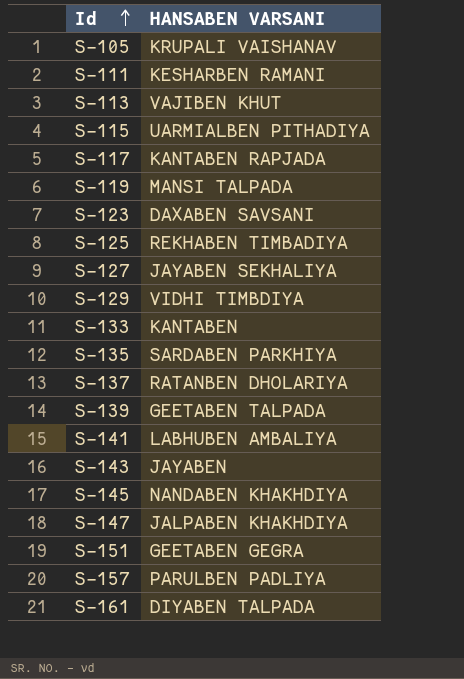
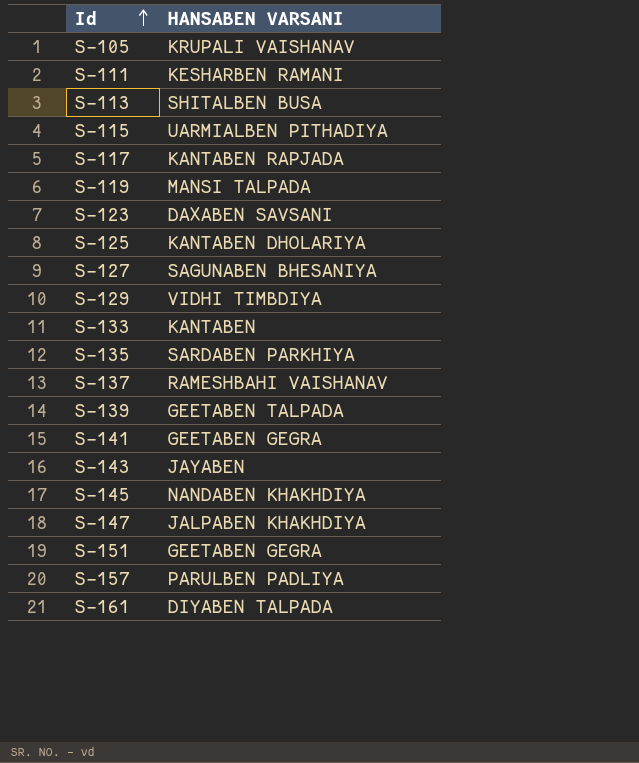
S-113 | HANSABEN VARSANI: VAJIBEN KHUT -> SHITALBEN BUSA
S-125 | HANSABEN VARSANI: REKHABEN TIMBADIYA -> KANTABEN DHOLARIYA
S-127 | HANSABEN VARSANI: JAYABEN SEKHALIYA -> SAGUNABEN BHESANIYA
S-137 | HANSABEN VARSANI: RATANBEN DHOLARIYA -> RAMESHBAHI VAISHANAV
S-141 | HANSABEN VARSANI: LABHUBEN AMBALIYA -> GEETABEN GEGRA

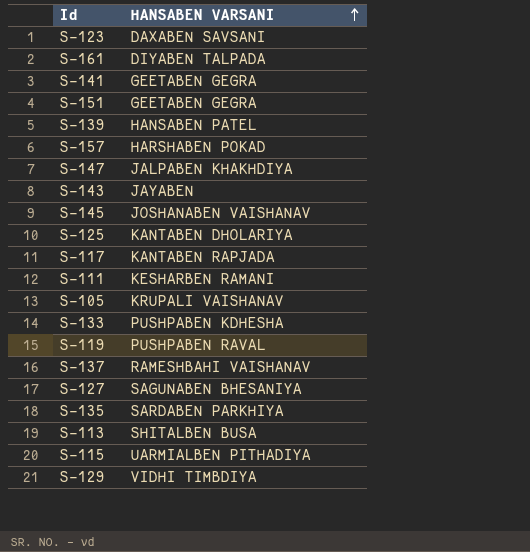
row order: Id ascending -> HANSABEN VARSANI ascending
S-139 | HANSABEN VARSANI: GEETABEN TALPADA -> HANSABEN PATEL
S-157 | HANSABEN VARSANI: PARULBEN PADLIYA -> HARSHABEN POKAD
S-145 | HANSABEN VARSANI: NANDABEN KHAKHDIYA -> JOSHANABEN VAISHANAV
S-133 | HANSABEN VARSANI: KANTABEN -> PUSHPABEN KDHESHA
S-119 | HANSABEN VARSANI: MANSI TALPADA -> PUSHPABEN RAVAL

